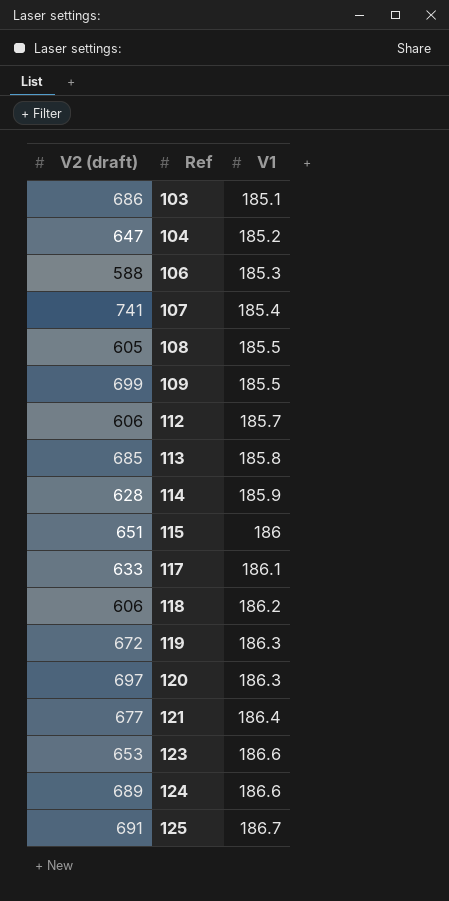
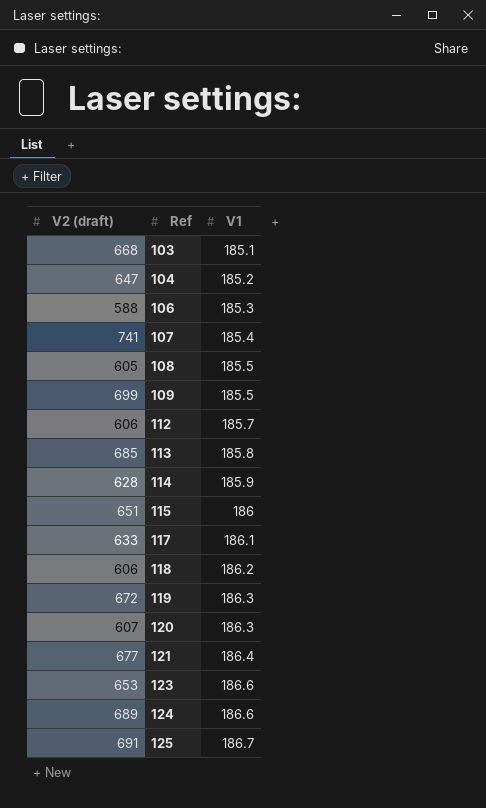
103 | V2 (draft): 686 -> 668
120 | V2 (draft): 697 -> 607

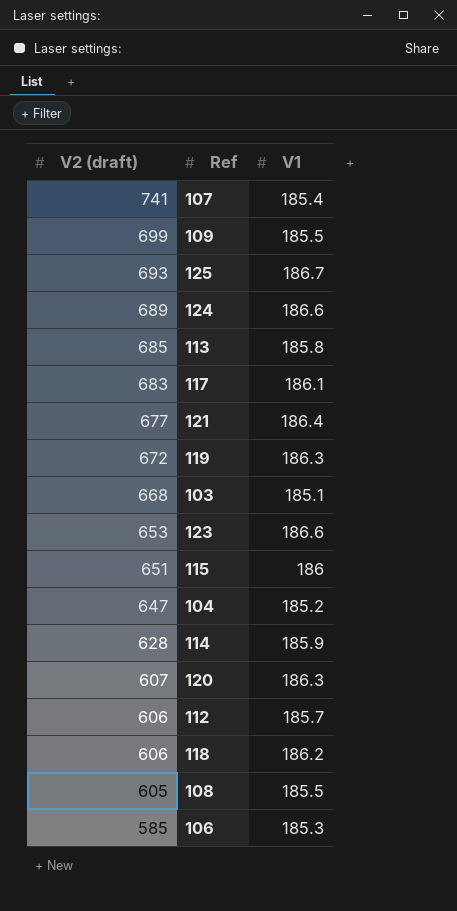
row order: Ref ascending -> V2 (draft) descending
125 | V2 (draft): 691 -> 693
117 | V2 (draft): 633 -> 683
106 | V2 (draft): 588 -> 585

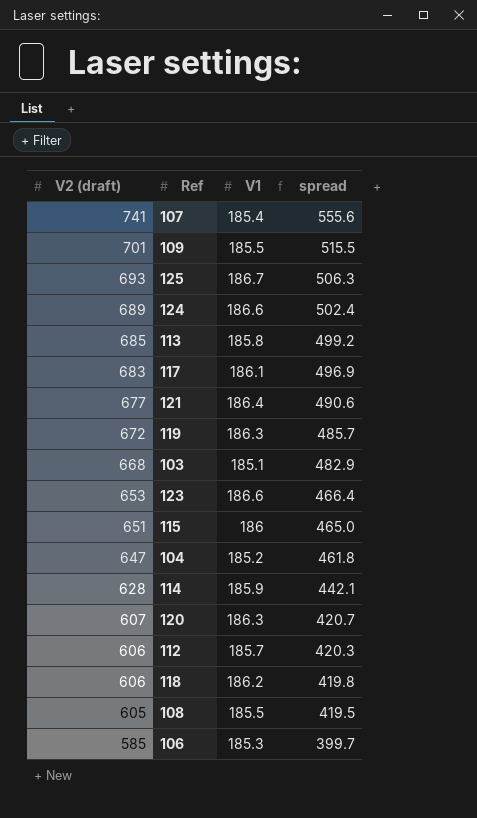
column spread | formula: none -> [V2 (draft)] - [V1]
109 | V2 (draft): 699 -> 701

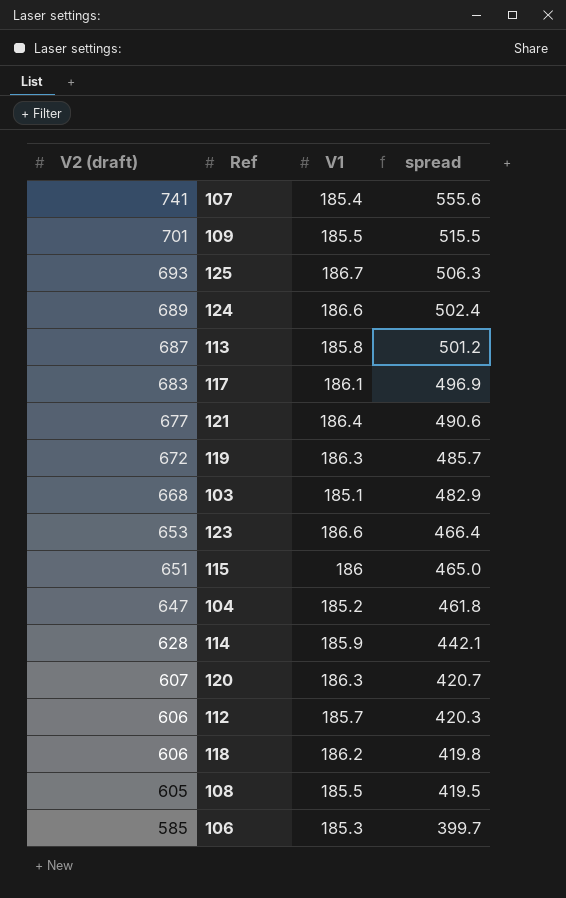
113 | V2 (draft): 685 -> 687
113 | spread: 499.2 -> 501.2

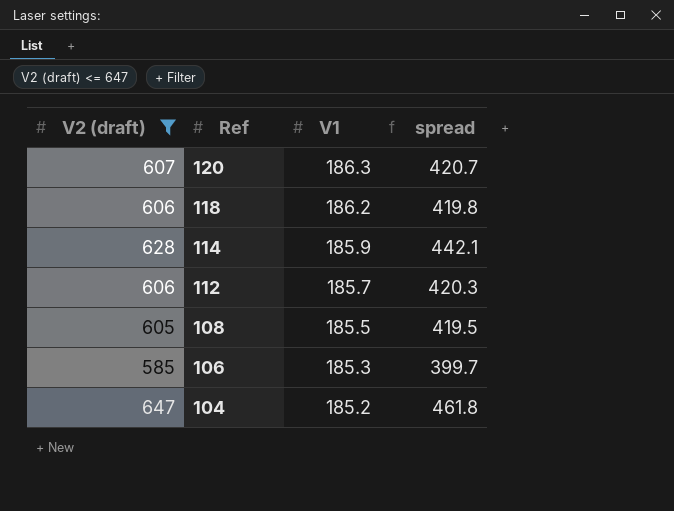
filter: none -> V2 (draft) <= 647
row order: V2 (draft) descending -> Ref descending

